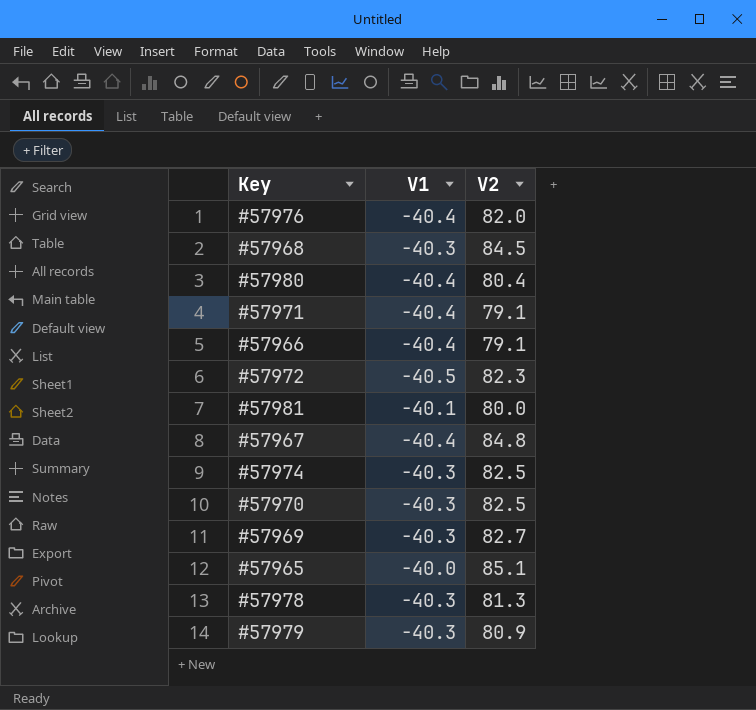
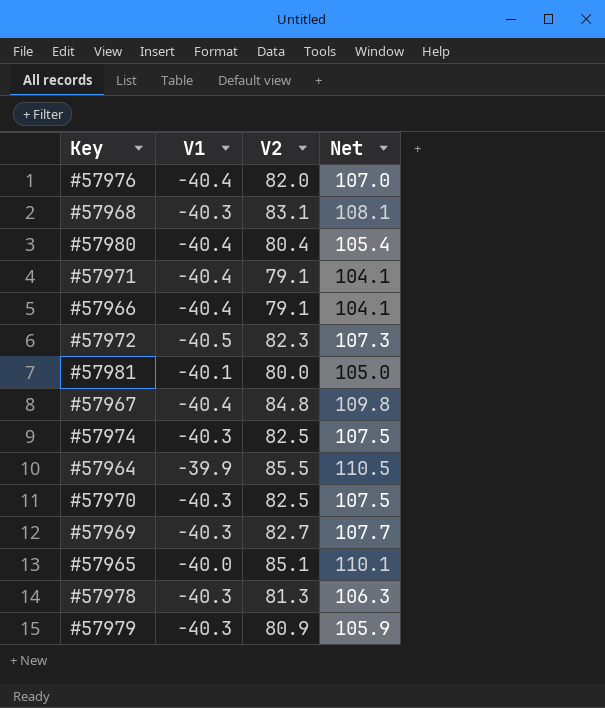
column Net | formula: none -> [V2] + 25
#57968 | V2: 84.5 -> 83.1
row #57964: none -> -39.9 | 85.5 | 110.5

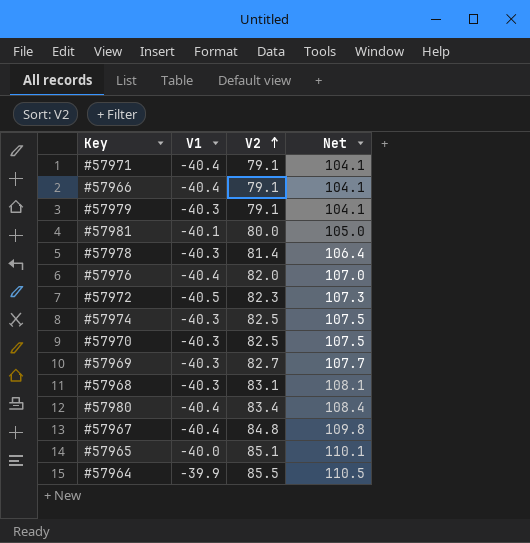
row order: none -> V2 ascending
#57979 | V2: 80.9 -> 79.1
#57979 | Net: 105.9 -> 104.1
#57978 | V2: 81.3 -> 81.4
#57978 | Net: 106.3 -> 106.4
#57980 | V2: 80.4 -> 83.4
#57980 | Net: 105.4 -> 108.4

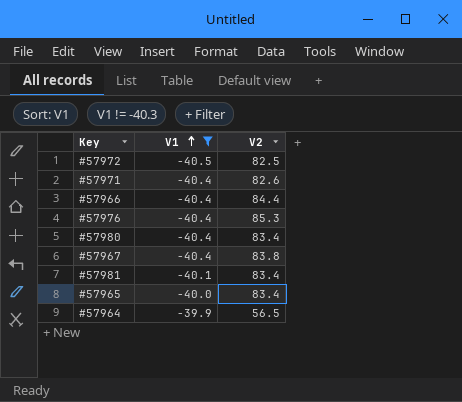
filter: none -> V1 != -40.3
row order: V2 ascending -> V1 ascending
column Net | formula: [V2] + 25 -> none
#57972 | V2: 82.3 -> 82.5
#57971 | V2: 79.1 -> 82.6
#57966 | V2: 79.1 -> 84.4
#57976 | V2: 82.0 -> 85.3
#57967 | V2: 84.8 -> 83.8
#57981 | V2: 80.0 -> 83.4
#57965 | V2: 85.1 -> 83.4
#57964 | V2: 85.5 -> 56.5

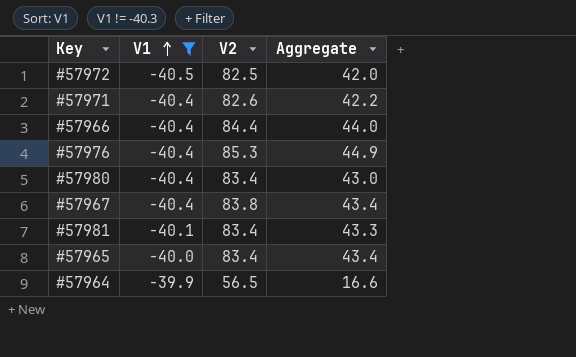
column Aggregate | formula: none -> [V1] + [V2]

